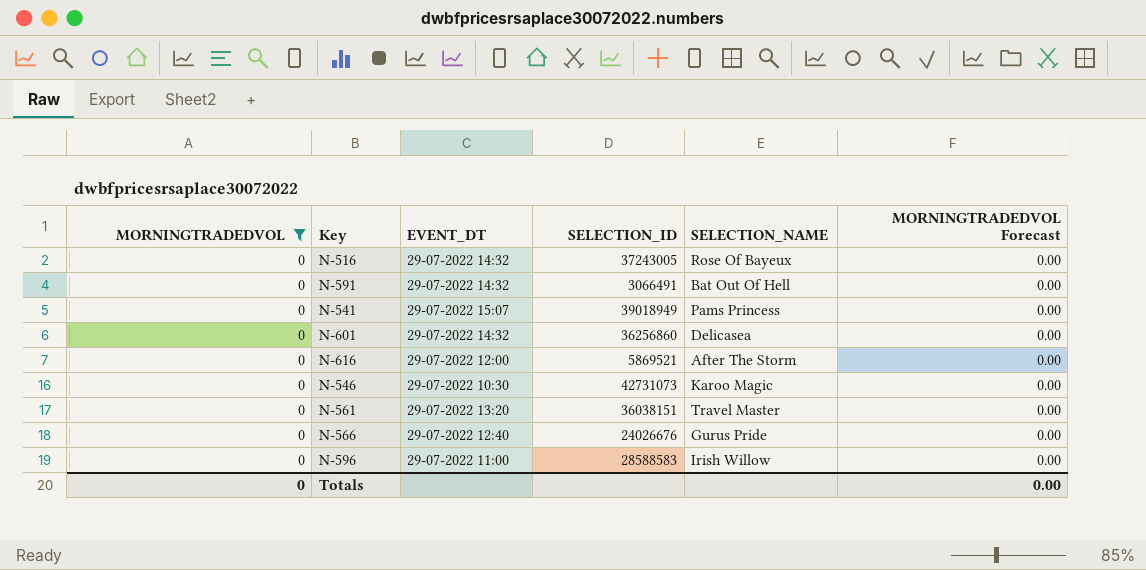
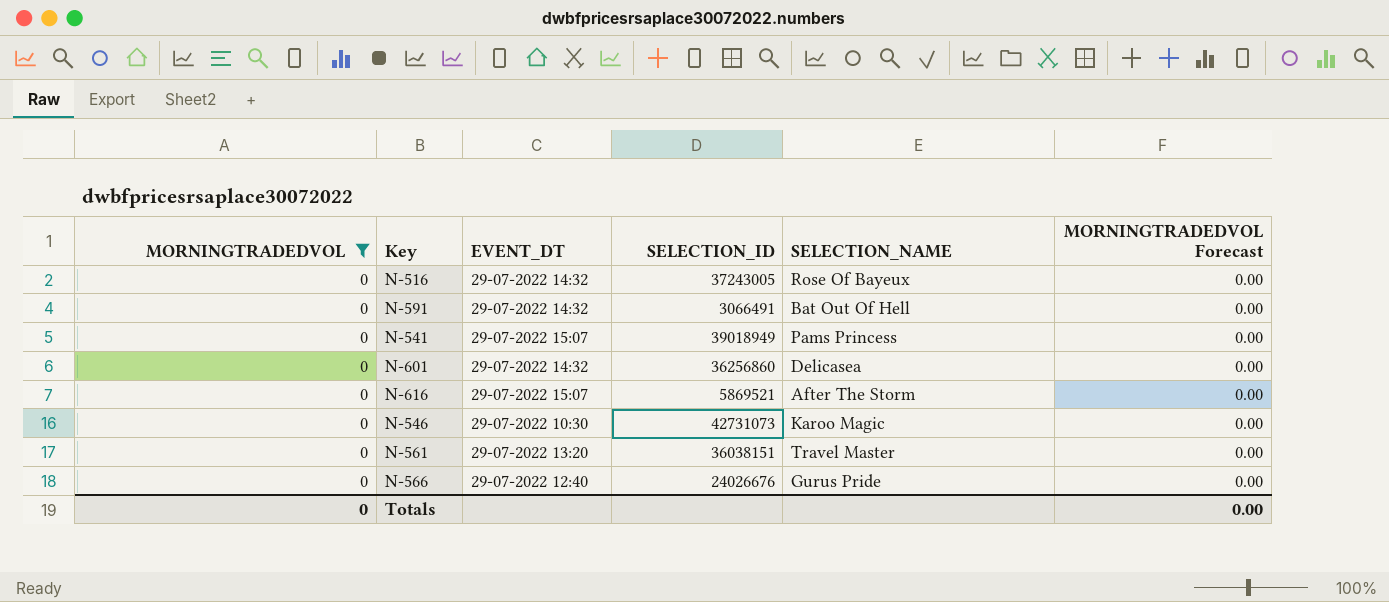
row N-596: 0 | 29-07-2022 11:00 | 28588583 | Irish Willow | 0.00 -> none
N-616 | EVENT_DT: 29-07-2022 12:00 -> 29-07-2022 15:07

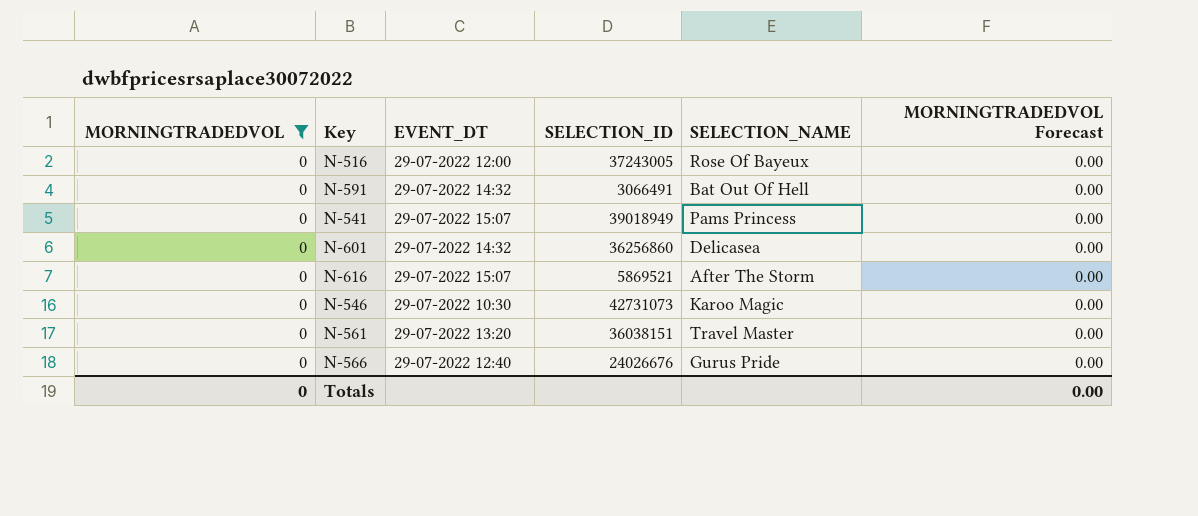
N-516 | EVENT_DT: 29-07-2022 14:32 -> 29-07-2022 12:00

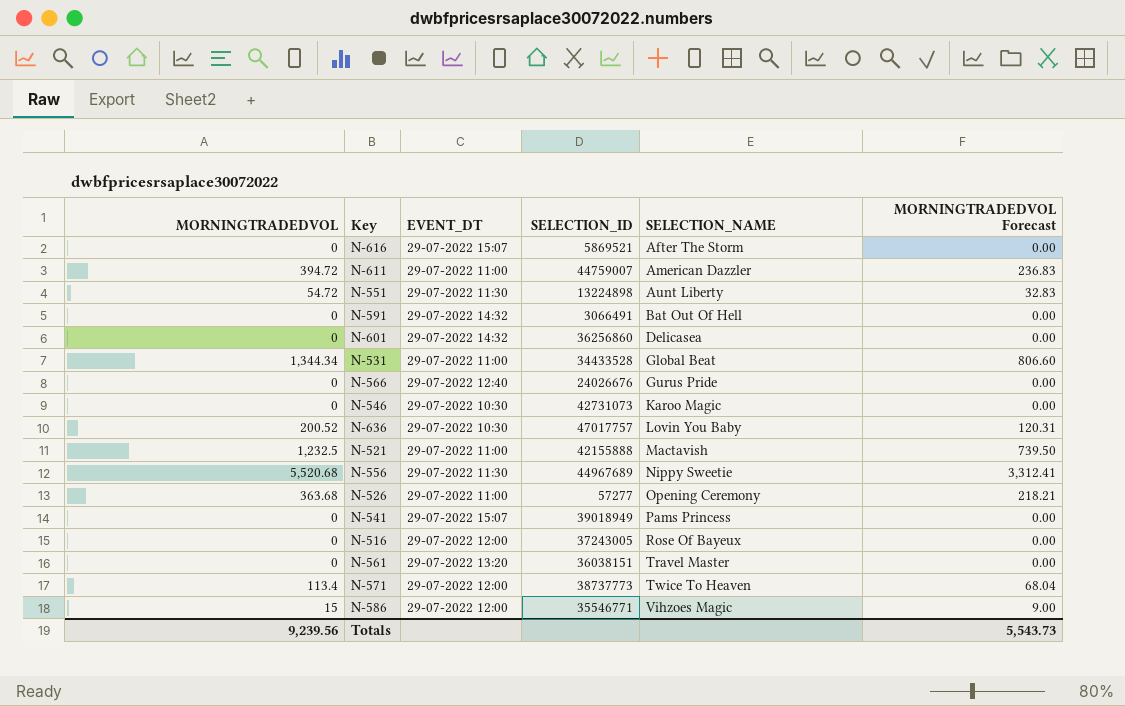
filter: MORNINGTRADEDVOL = 0 -> none
row order: none -> SELECTION_NAME ascending
Totals | MORNINGTRADEDVOL: 0 -> 9,239.56
Totals | MORNINGTRADEDVOL Forecast: 0.00 -> 5,543.73

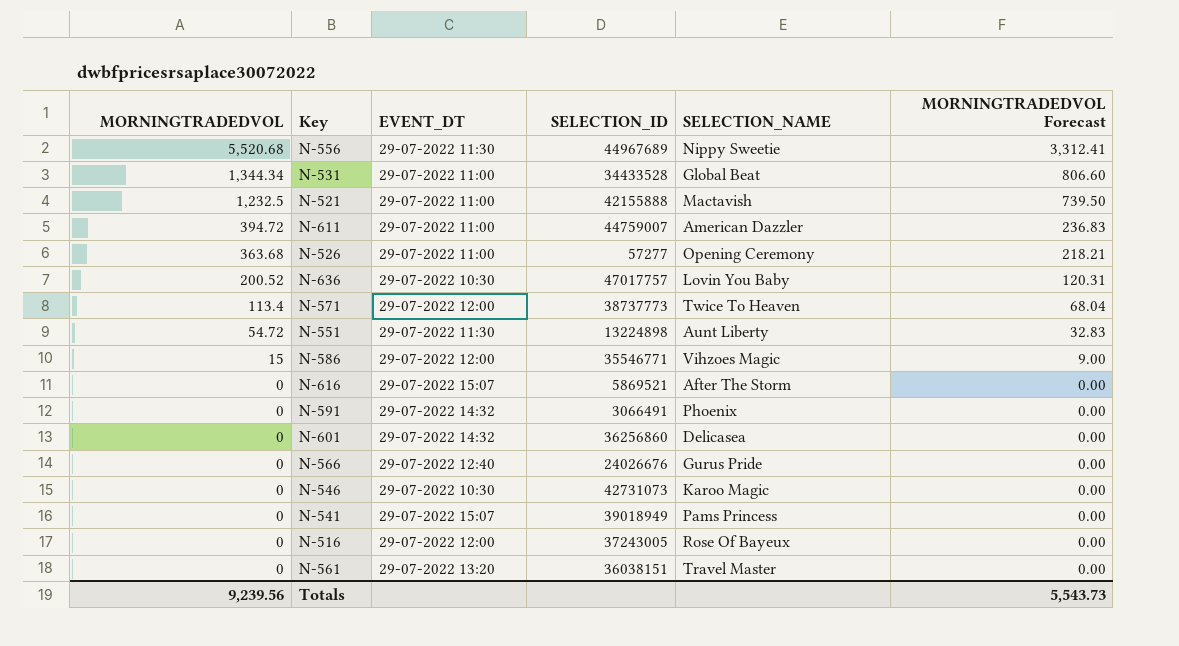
row order: SELECTION_NAME ascending -> MORNINGTRADEDVOL descending
N-591 | SELECTION_NAME: Bat Out Of Hell -> Phoenix

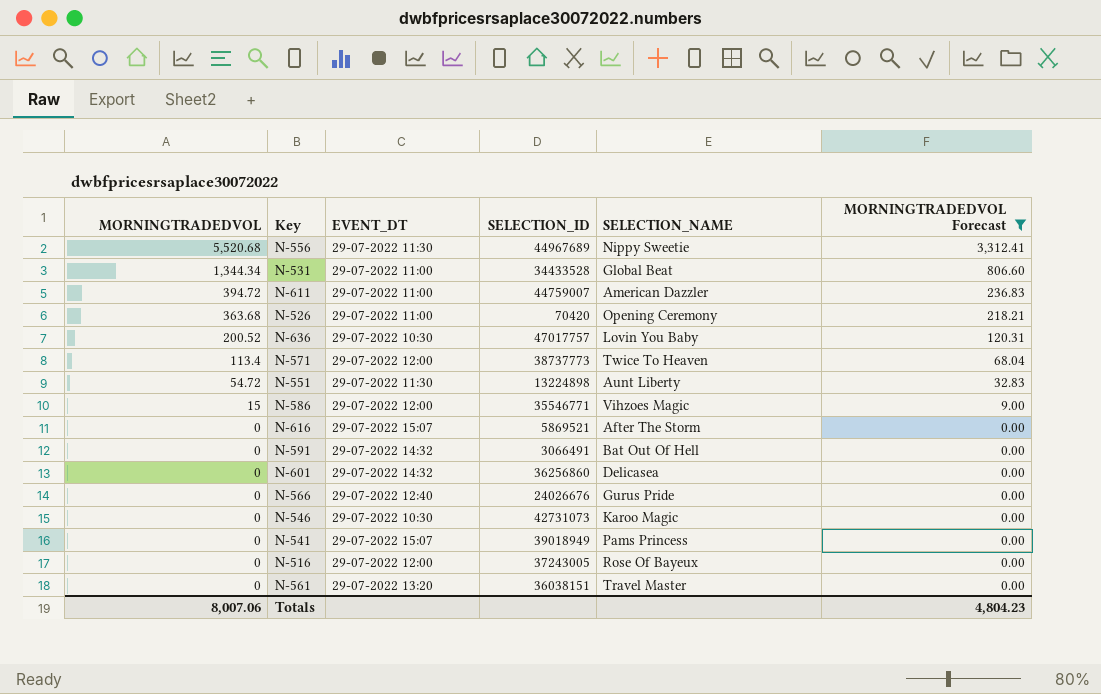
filter: none -> MORNINGTRADEDVOL Forecast != 739.50
N-526 | SELECTION_ID: 57277 -> 70420
N-591 | SELECTION_NAME: Phoenix -> Bat Out Of Hell
Totals | MORNINGTRADEDVOL: 9,239.56 -> 8,007.06
Totals | MORNINGTRADEDVOL Forecast: 5,543.73 -> 4,804.23

